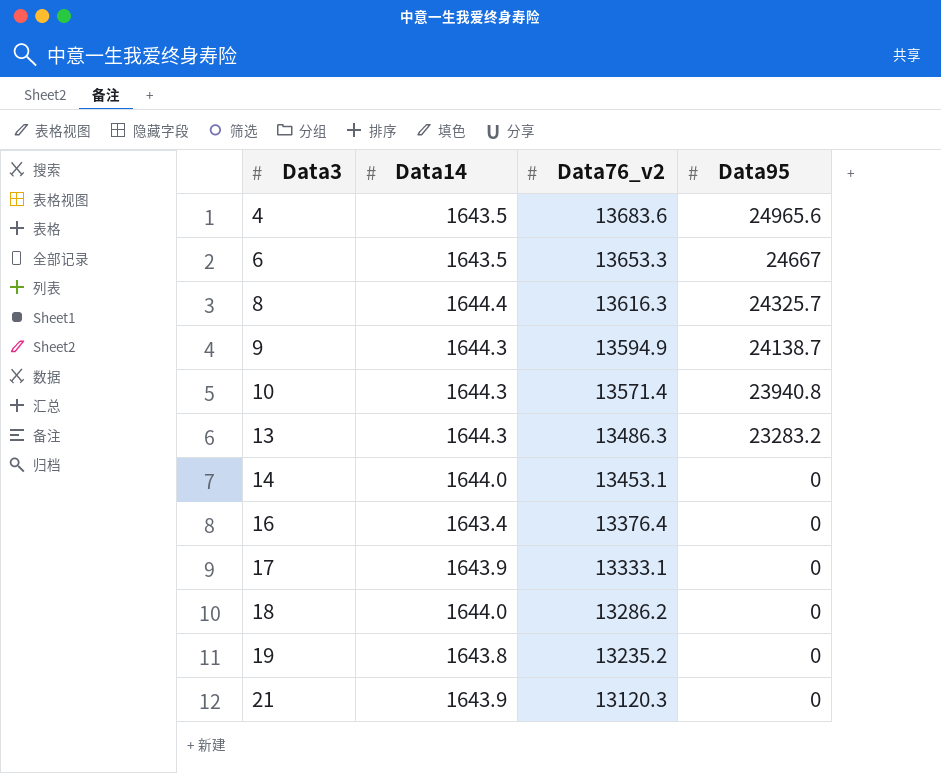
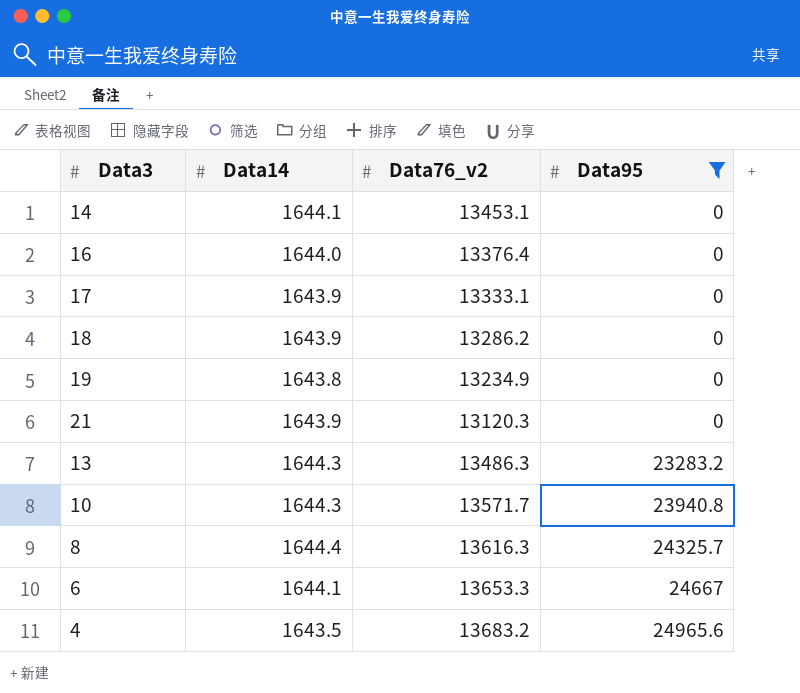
filter: none -> Data95 != 24138.7
row order: Data3 ascending -> Data95 ascending
14 | Data14: 1644.0 -> 1644.1
16 | Data14: 1643.4 -> 1644.0
18 | Data14: 1644.0 -> 1643.9
19 | Data76_v2: 13235.2 -> 13234.9
10 | Data76_v2: 13571.4 -> 13571.7
6 | Data14: 1643.5 -> 1644.1
4 | Data76_v2: 13683.6 -> 13683.2

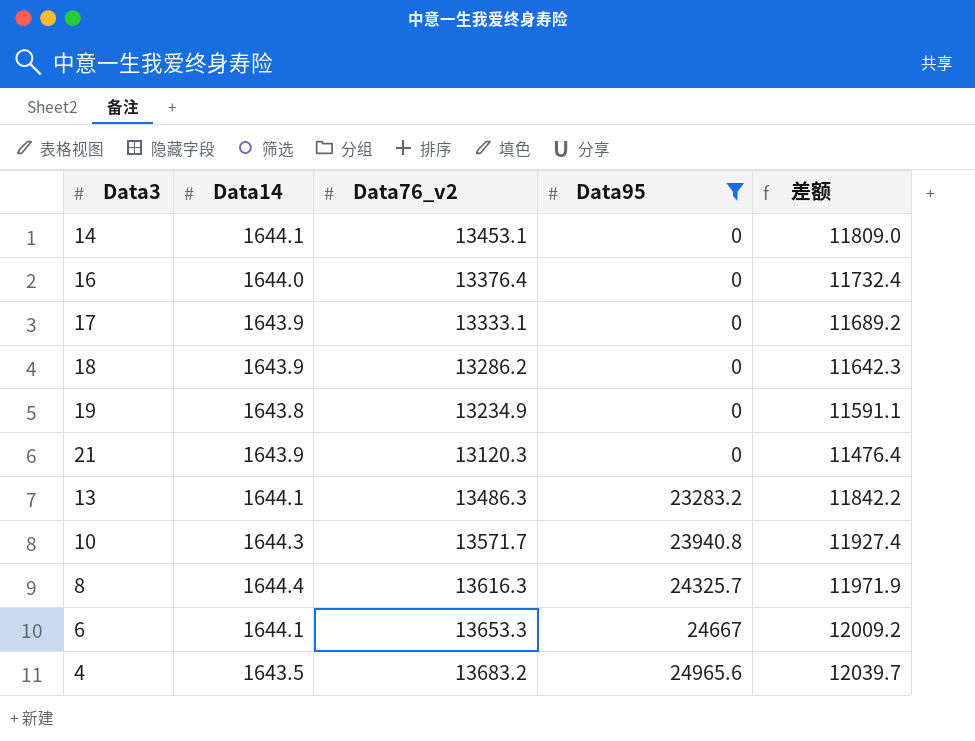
column 差额 | formula: none -> [Data76_v2] - [Data14]
13 | Data14: 1644.3 -> 1644.1

